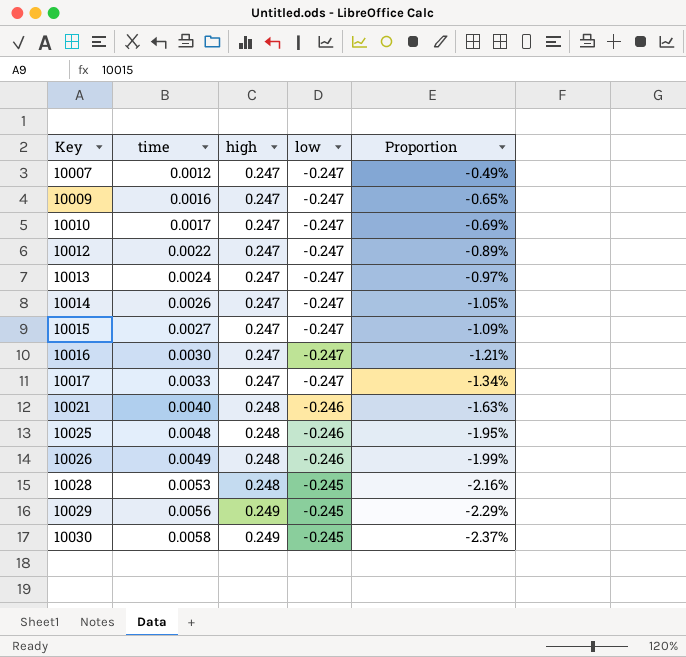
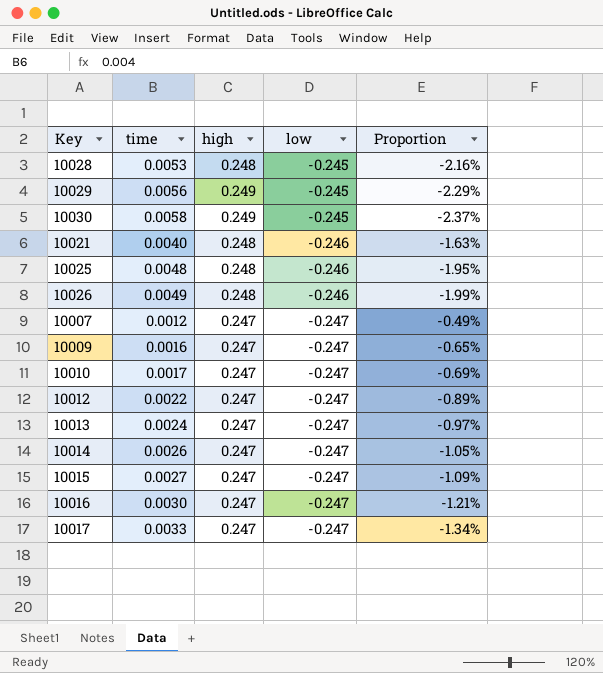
row order: Key ascending -> low descending

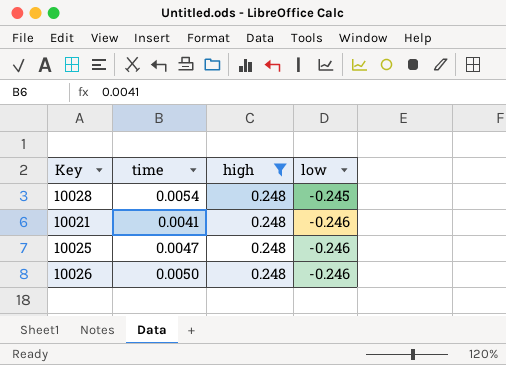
filter: none -> high = 0.248
column Proportion | formula: [time] / [low] -> none
10028 | time: 0.0053 -> 0.0054
10021 | time: 0.0040 -> 0.0041
10025 | time: 0.0048 -> 0.0047
10026 | time: 0.0049 -> 0.0050

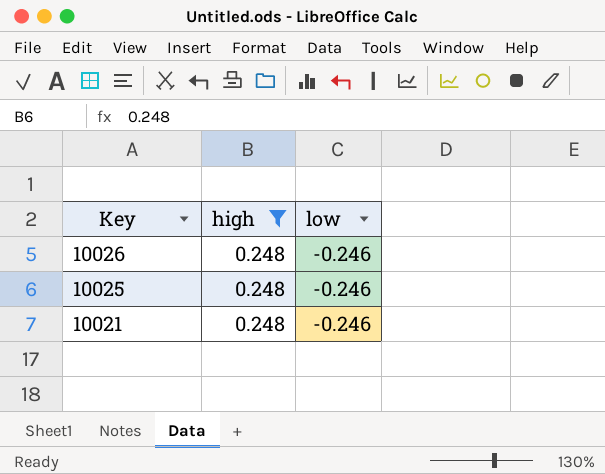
row order: low descending -> Key descending
column time | position: 2 -> none
row 10028: 0.0054 | 0.248 | -0.245 -> none

